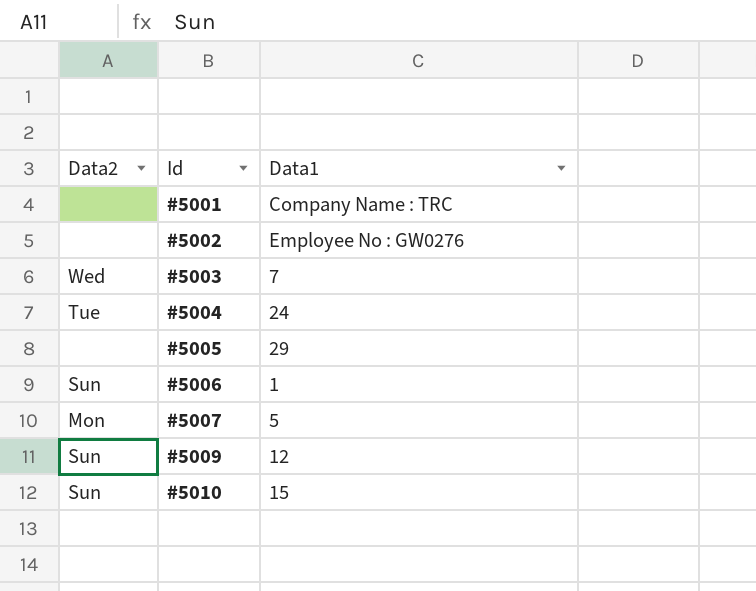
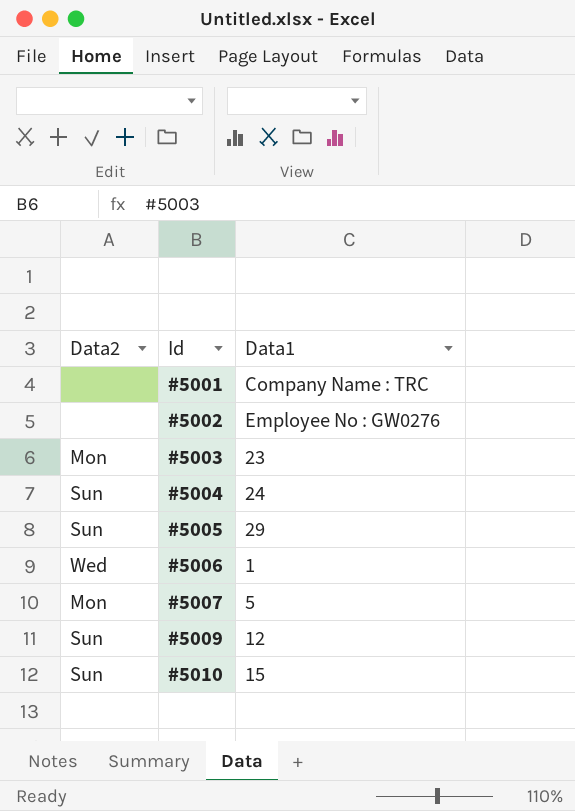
#5003 | Data2: Wed -> Mon
#5003 | Data1: 7 -> 23
#5004 | Data2: Tue -> Sun
#5005 | Data2: none -> Sun
#5006 | Data2: Sun -> Wed

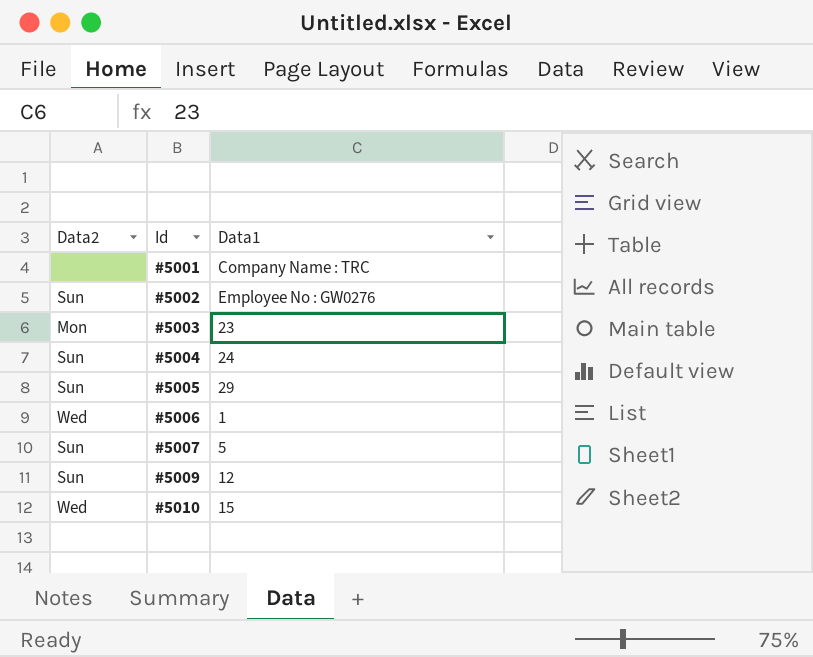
#5002 | Data2: none -> Sun
#5007 | Data2: Mon -> Sun
#5010 | Data2: Sun -> Wed

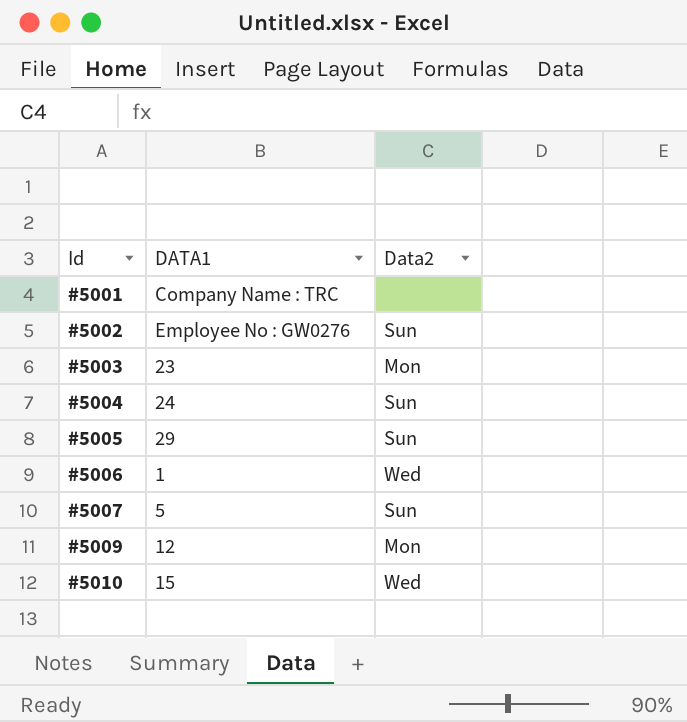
column name: Data1 -> DATA1
column Data2 | position: 1 -> 3
#5009 | Data2: Sun -> Mon

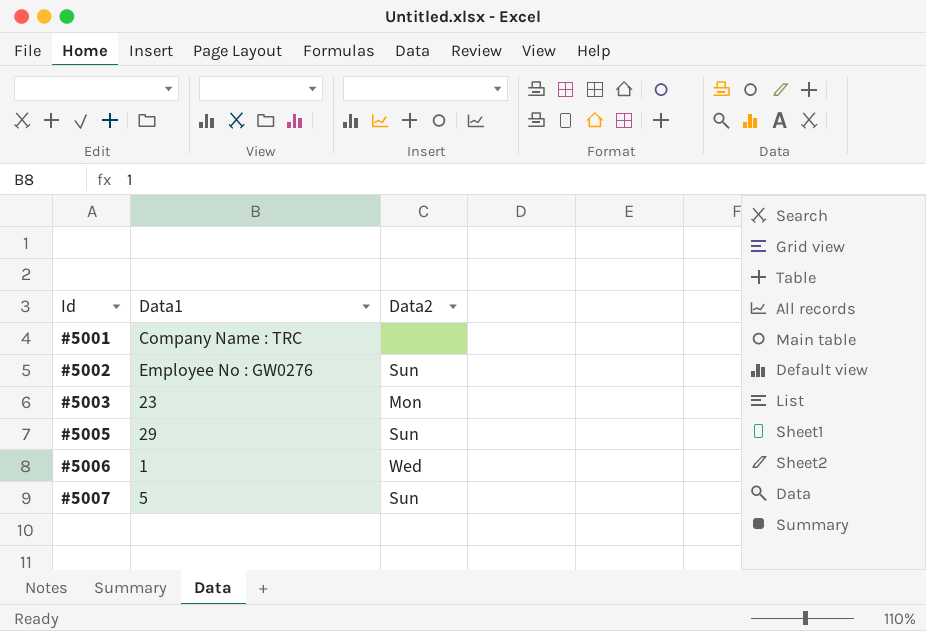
column name: DATA1 -> Data1
row #5004: 24 | Sun -> none
row #5009: 12 | Mon -> none
row #5010: 15 | Wed -> none

